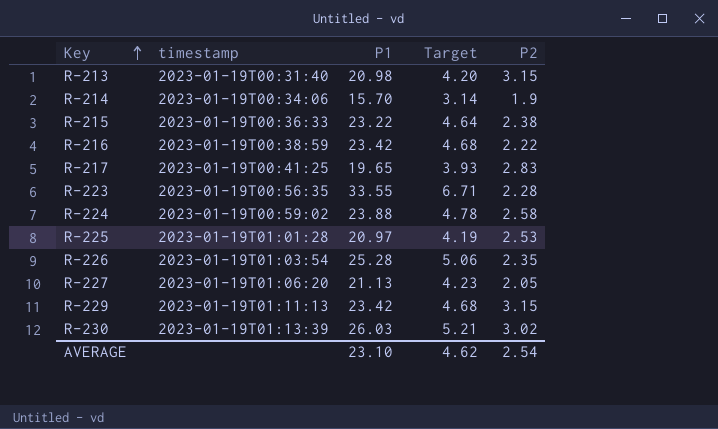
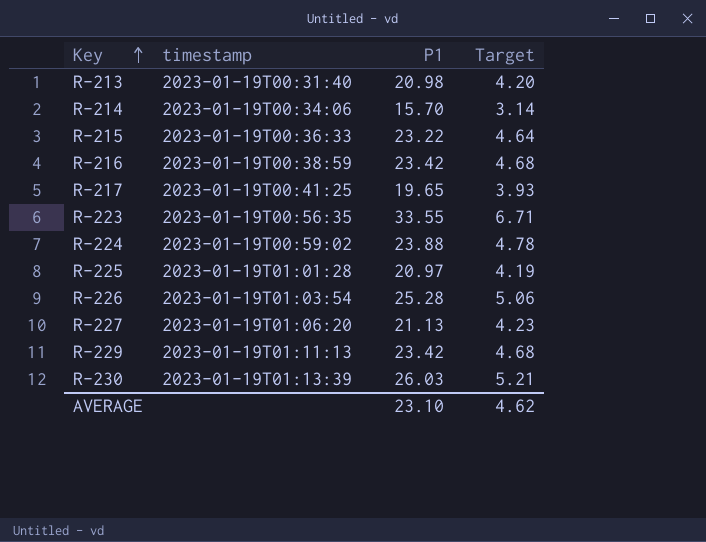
column P2 | position: 5 -> none

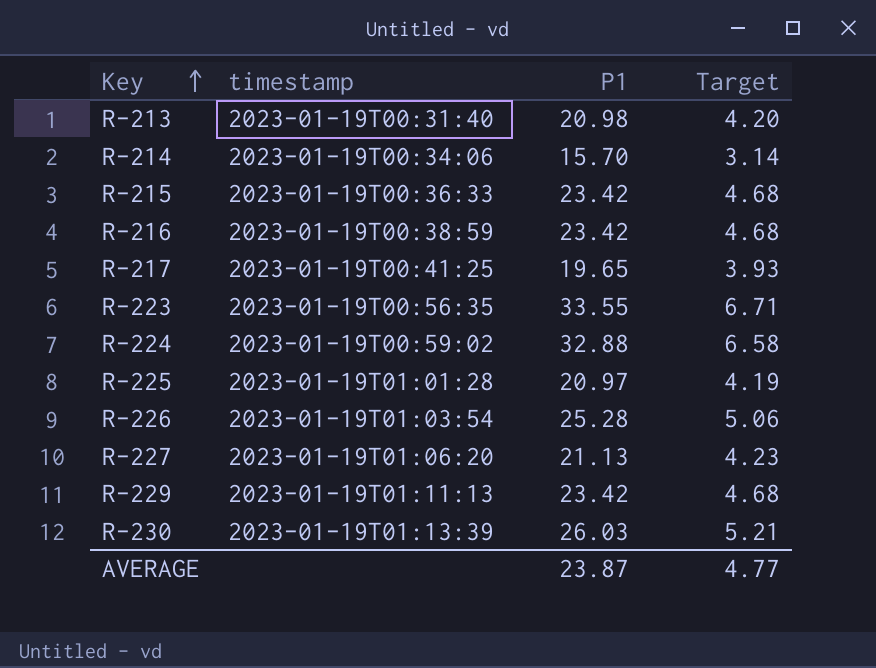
R-215 | P1: 23.22 -> 23.42
R-215 | Target: 4.64 -> 4.68
R-224 | P1: 23.88 -> 32.88
R-224 | Target: 4.78 -> 6.58
AVERAGE | P1: 23.10 -> 23.87
AVERAGE | Target: 4.62 -> 4.77

